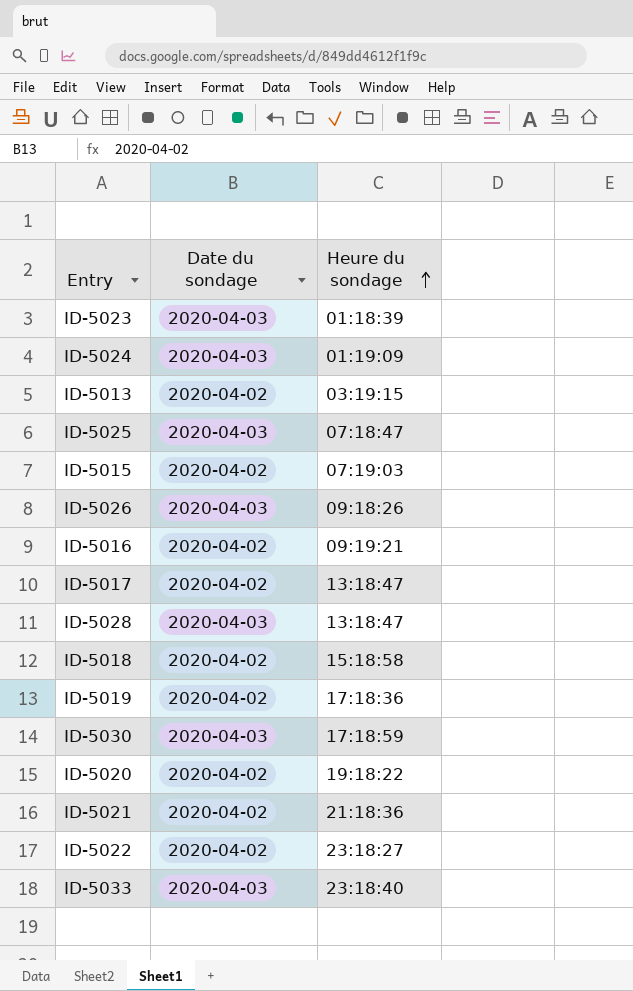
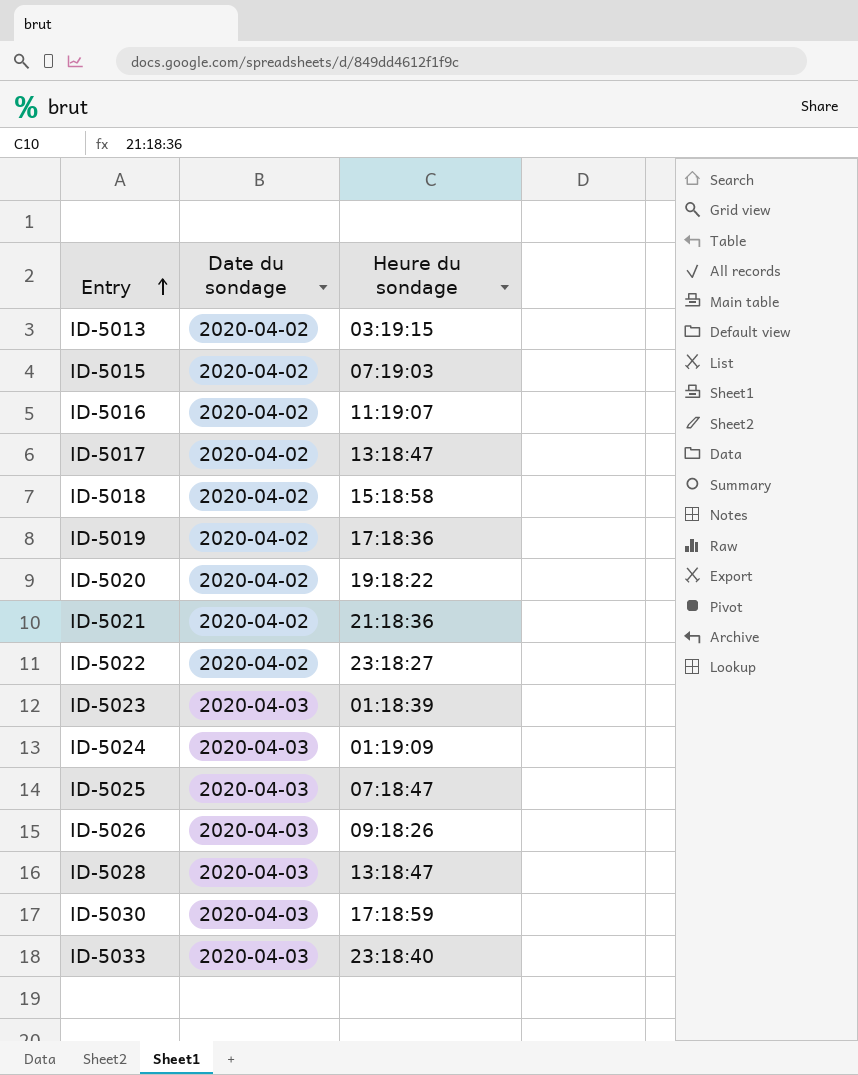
row order: Heure du sondage ascending -> Entry ascending
ID-5016 | Heure du sondage: 09:19:21 -> 11:19:07

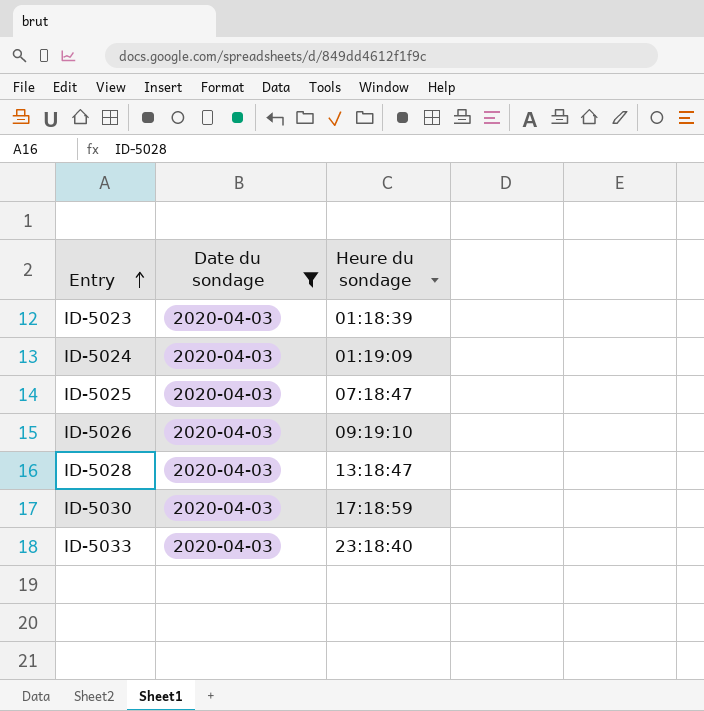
filter: none -> Date du sondage = 2020-04-03
ID-5026 | Heure du sondage: 09:18:26 -> 09:19:10

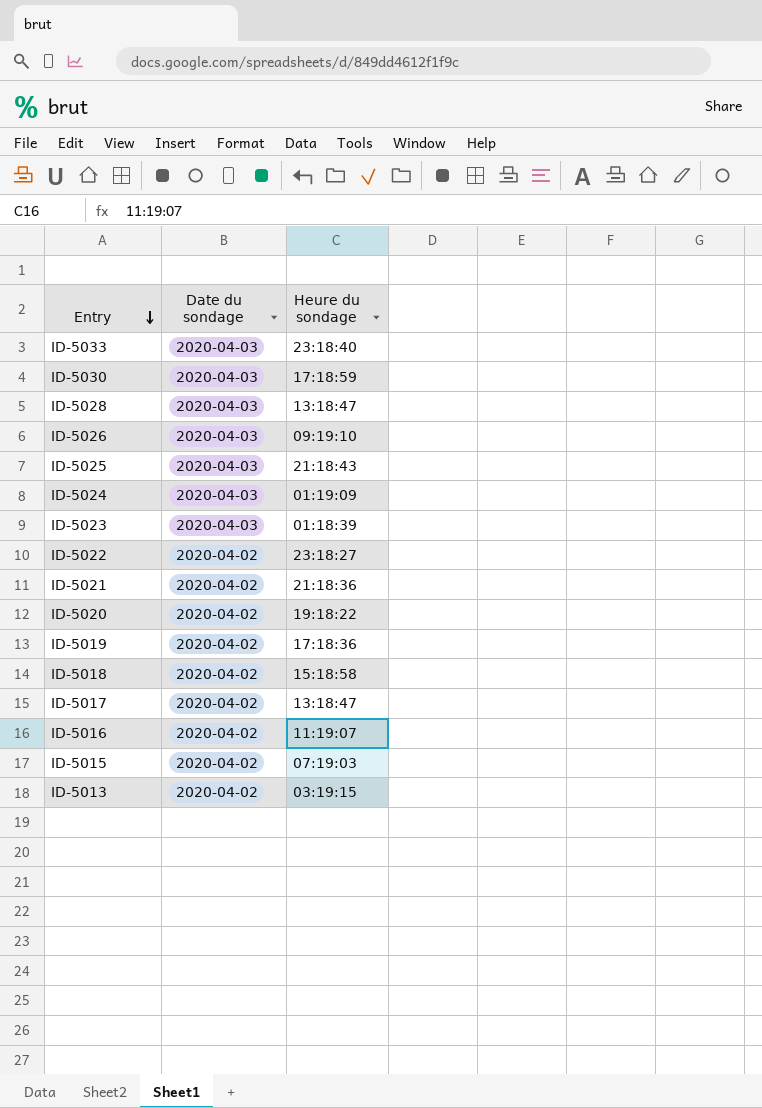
filter: Date du sondage = 2020-04-03 -> none
row order: Entry ascending -> Entry descending
ID-5025 | Heure du sondage: 07:18:47 -> 21:18:43

